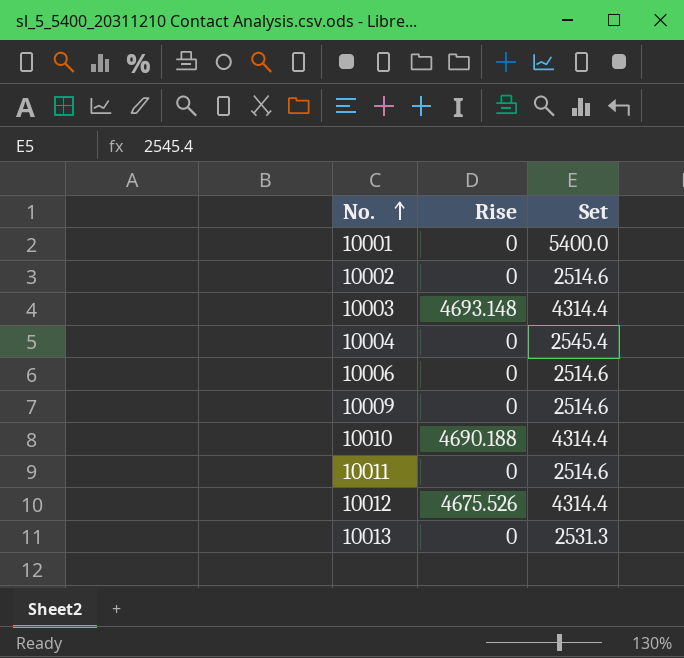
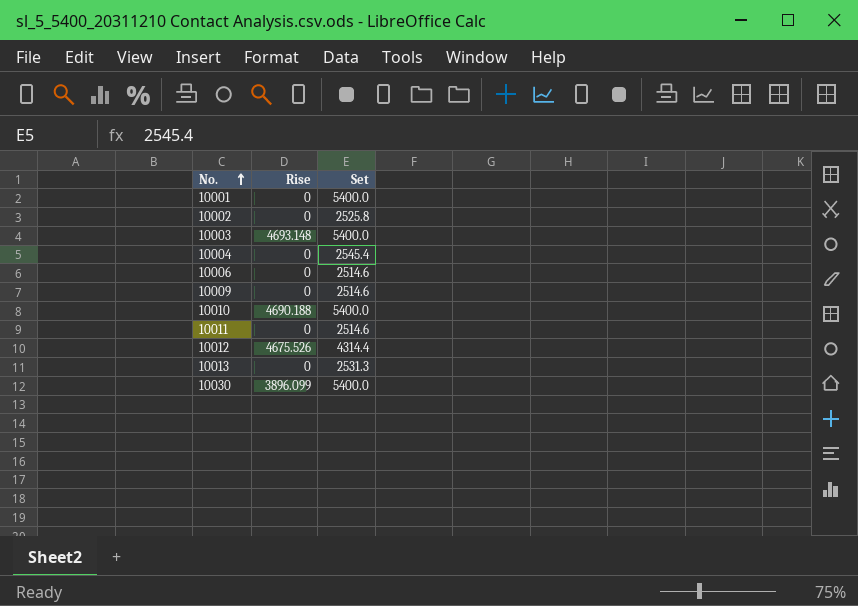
10002 | Set: 2514.6 -> 2525.8
10003 | Set: 4314.4 -> 5400.0
10010 | Set: 4314.4 -> 5400.0
row 10030: none -> 3896.099 | 5400.0

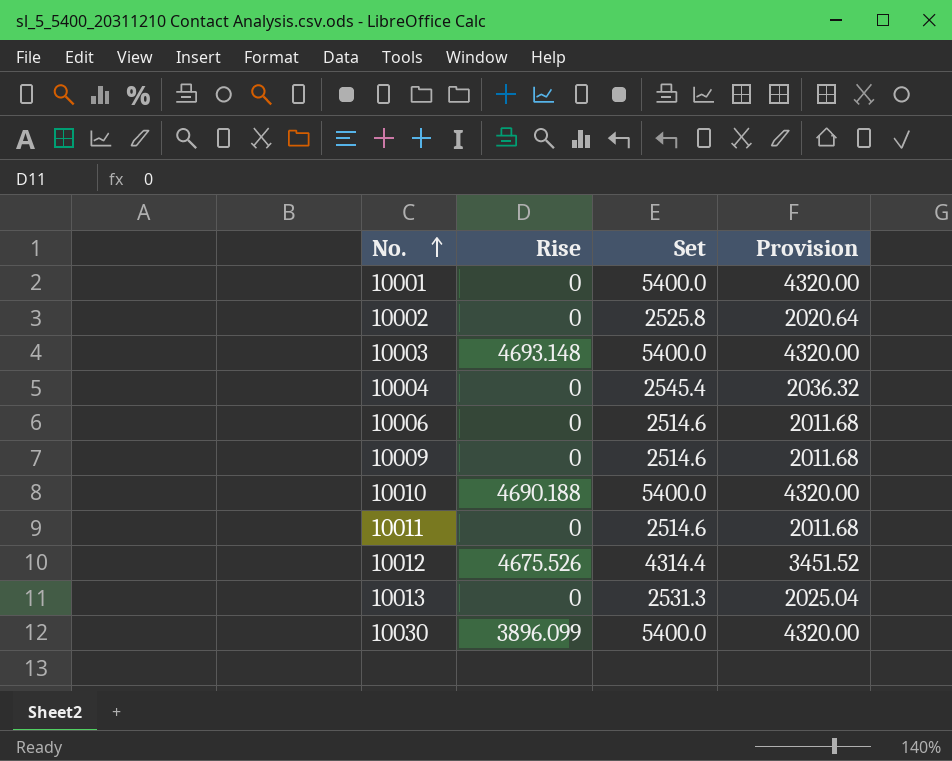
column Provision | formula: none -> [Set] * 0.8

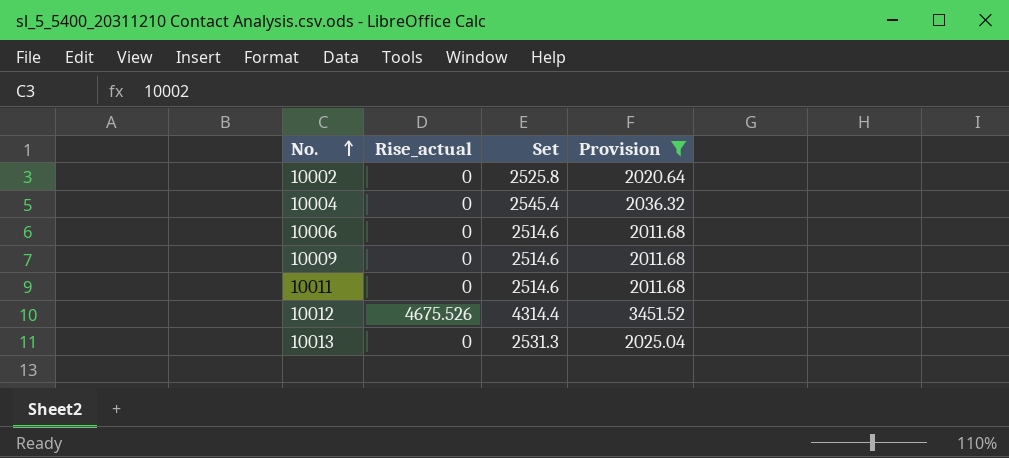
filter: none -> Provision != 4320.00
column name: Rise -> Rise_actual

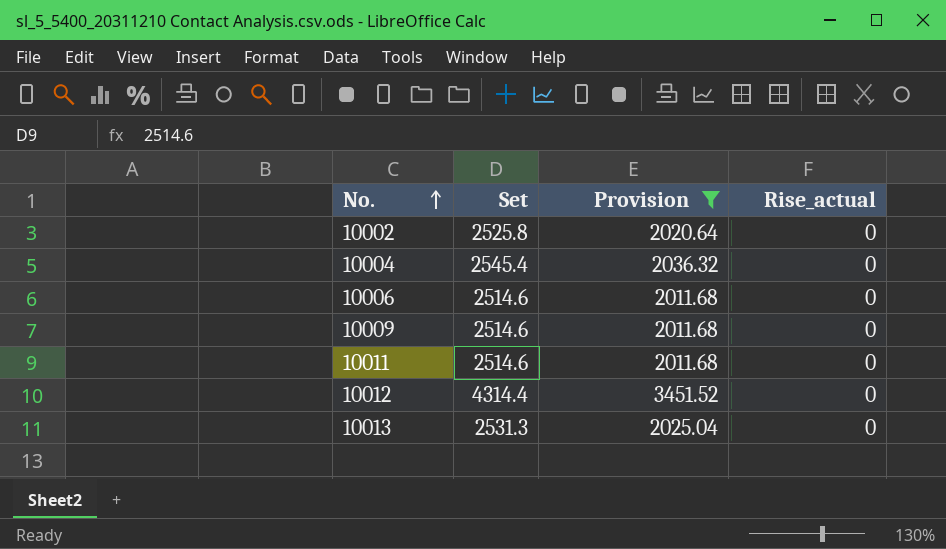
column Rise_actual | position: 2 -> 4
10012 | Rise_actual: 4675.526 -> 0

